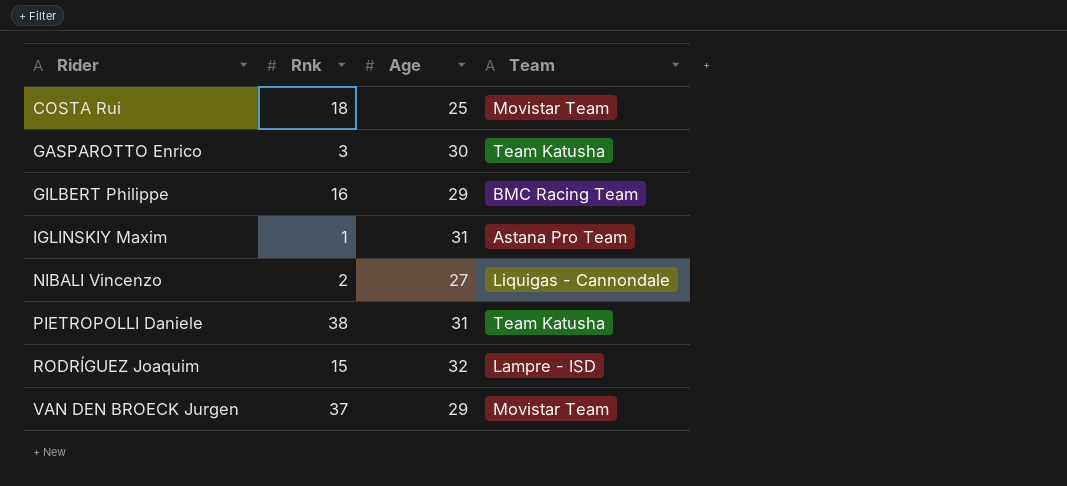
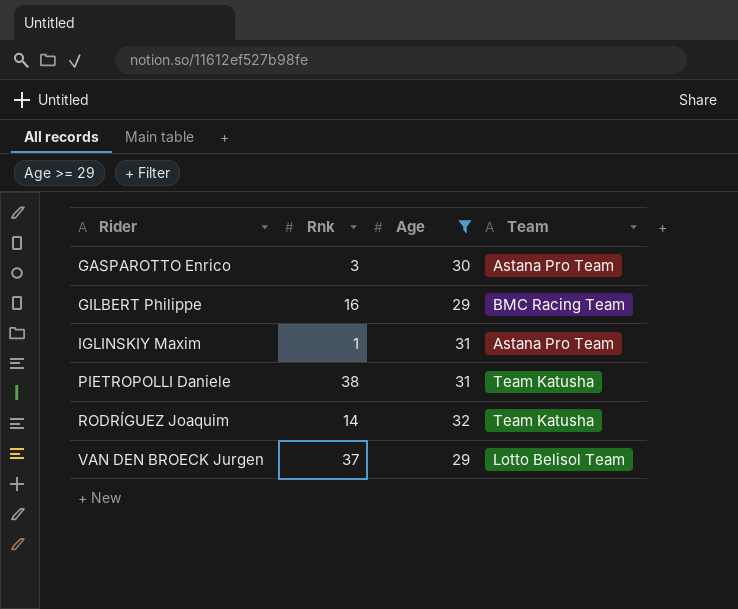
filter: none -> Age >= 29
GASPAROTTO Enrico | Team: Team Katusha -> Astana Pro Team
RODRÍGUEZ Joaquim | Rnk: 15 -> 14
RODRÍGUEZ Joaquim | Team: Lampre - ISD -> Team Katusha
VAN DEN BROECK Jurgen | Team: Movistar Team -> Lotto Belisol Team

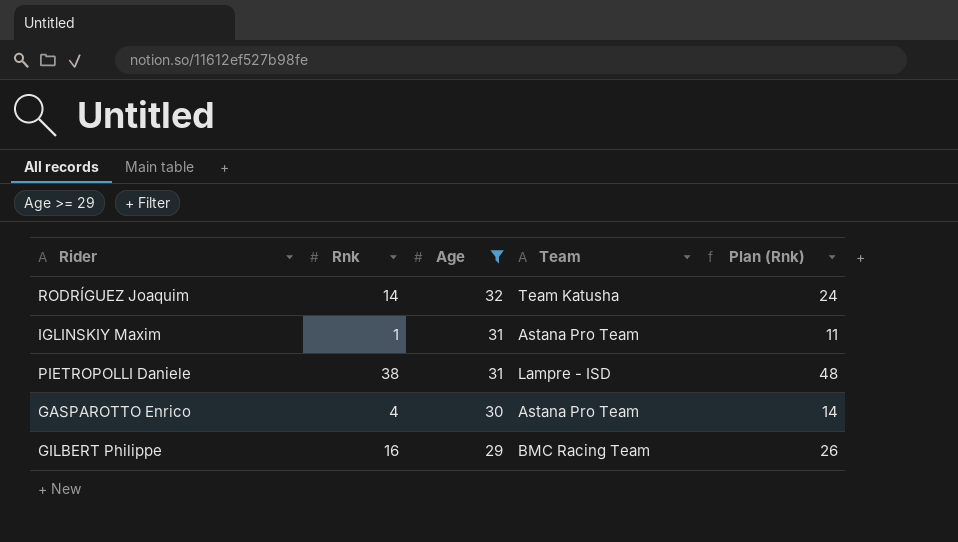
row order: Rider ascending -> Age descending
column Plan (Rnk) | formula: none -> [Rnk] + 10
row VAN DEN BROECK Jurgen: 37 | 29 | Lotto Belisol Team -> none
PIETROPOLLI Daniele | Team: Team Katusha -> Lampre - ISD
GASPAROTTO Enrico | Rnk: 3 -> 4

